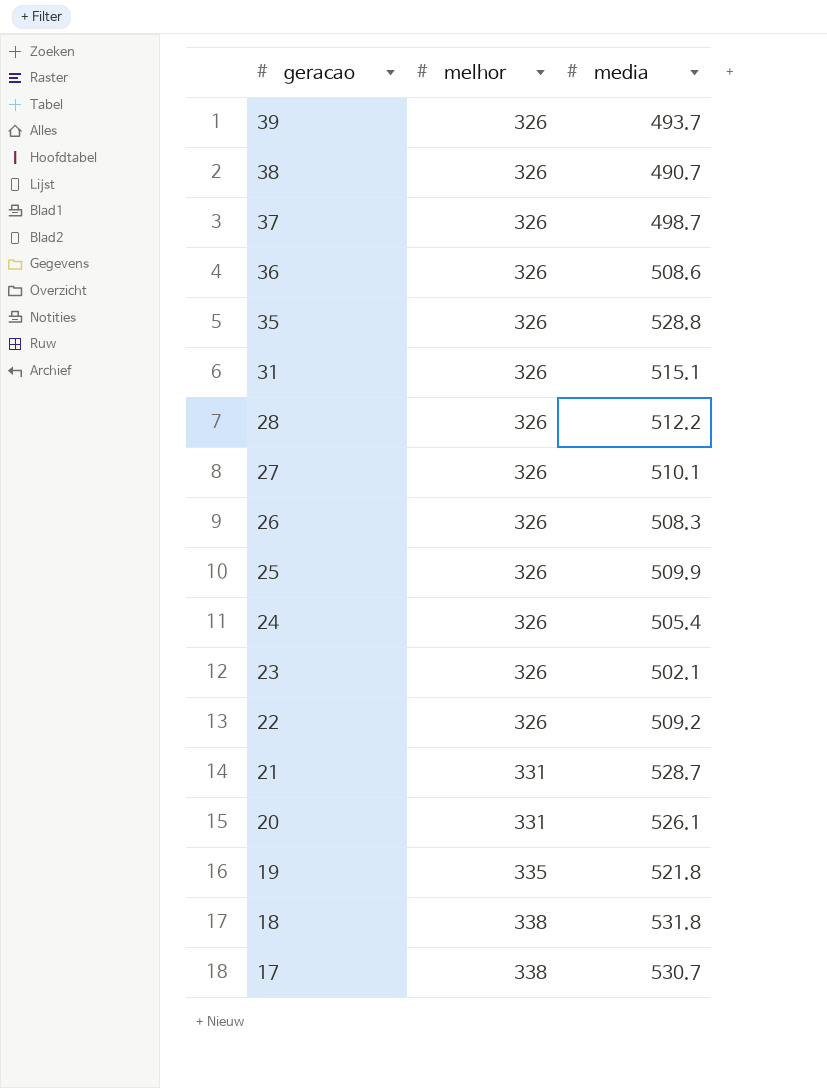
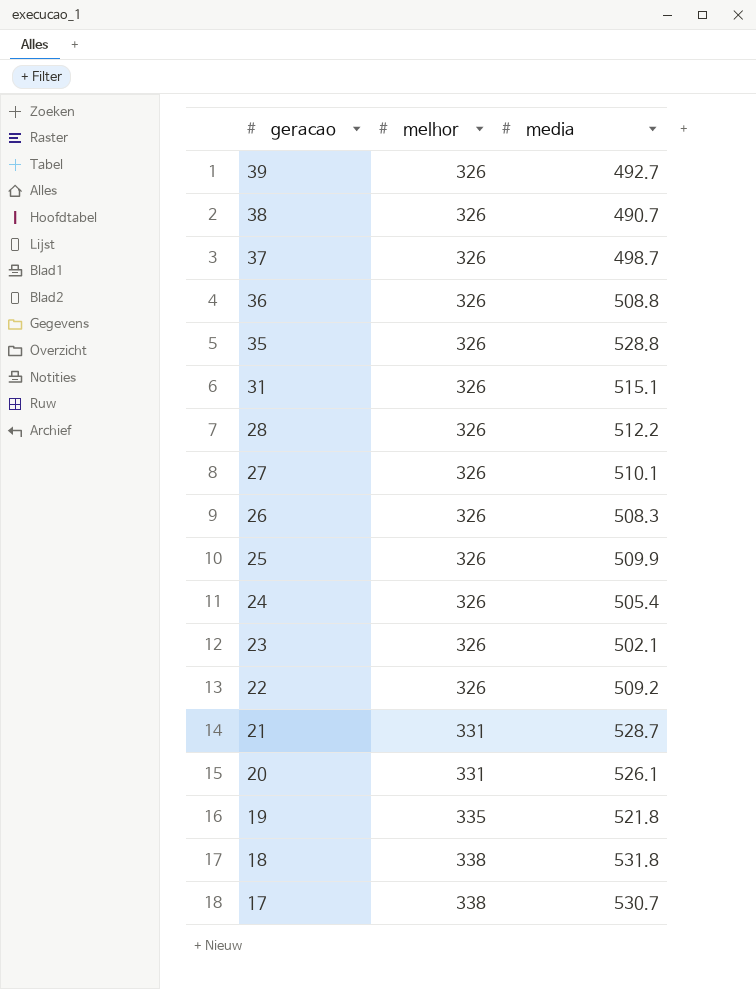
39 | media: 493.7 -> 492.7
36 | media: 508.6 -> 508.8

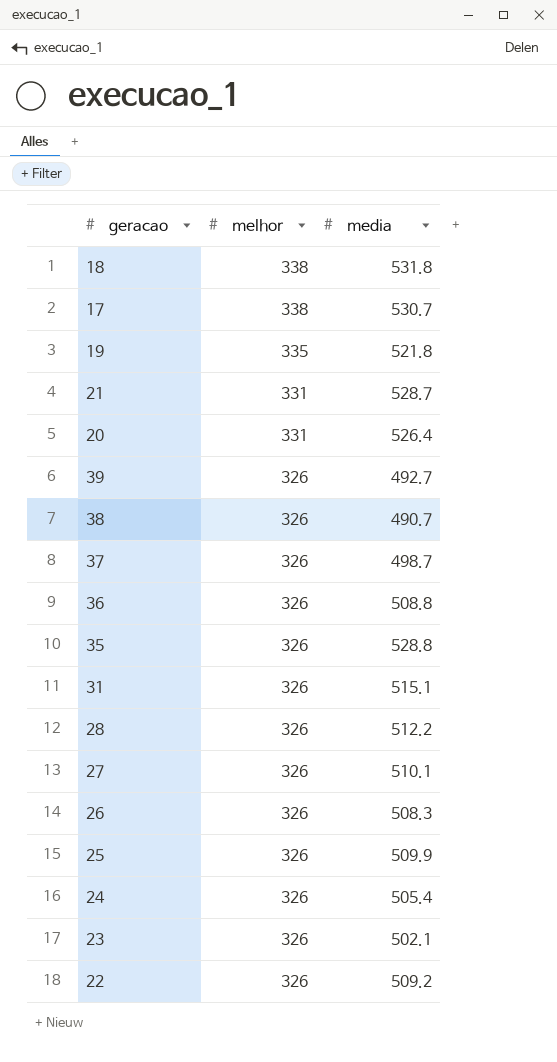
row order: geracao descending -> melhor descending
20 | media: 526.1 -> 526.4

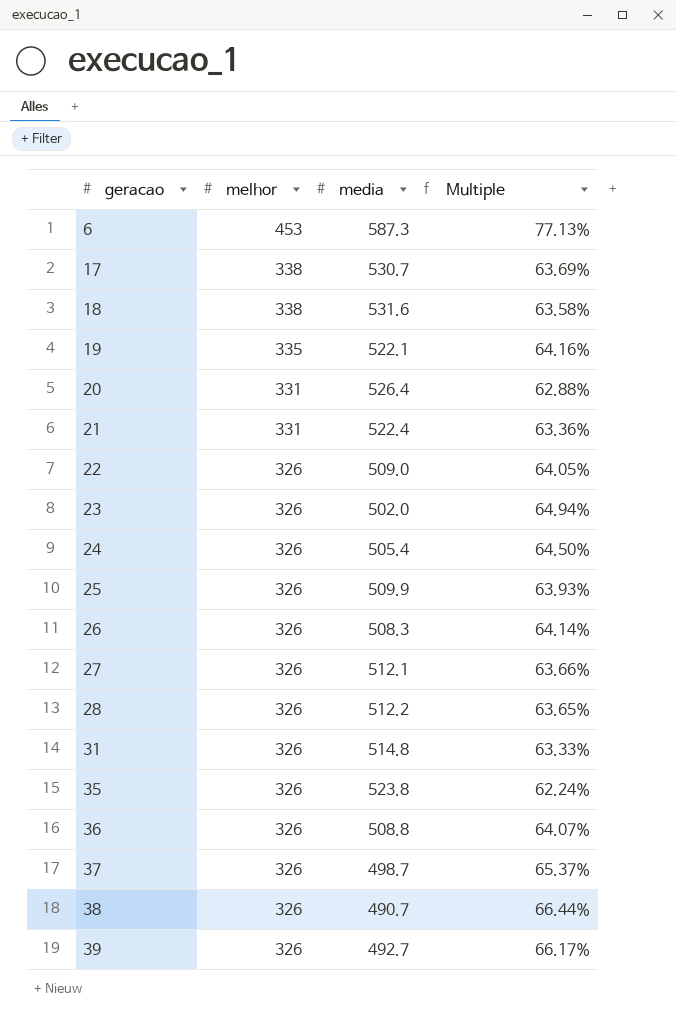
row order: melhor descending -> geracao ascending
column Multiple | formula: none -> [melhor] / [media]
row 6: none -> 453 | 587.3 | 77.13%
18 | media: 531.8 -> 531.6
19 | media: 521.8 -> 522.1
21 | media: 528.7 -> 522.4
22 | media: 509.2 -> 509.0
23 | media: 502.1 -> 502.0
27 | media: 510.1 -> 512.1
31 | media: 515.1 -> 514.8
35 | media: 528.8 -> 523.8

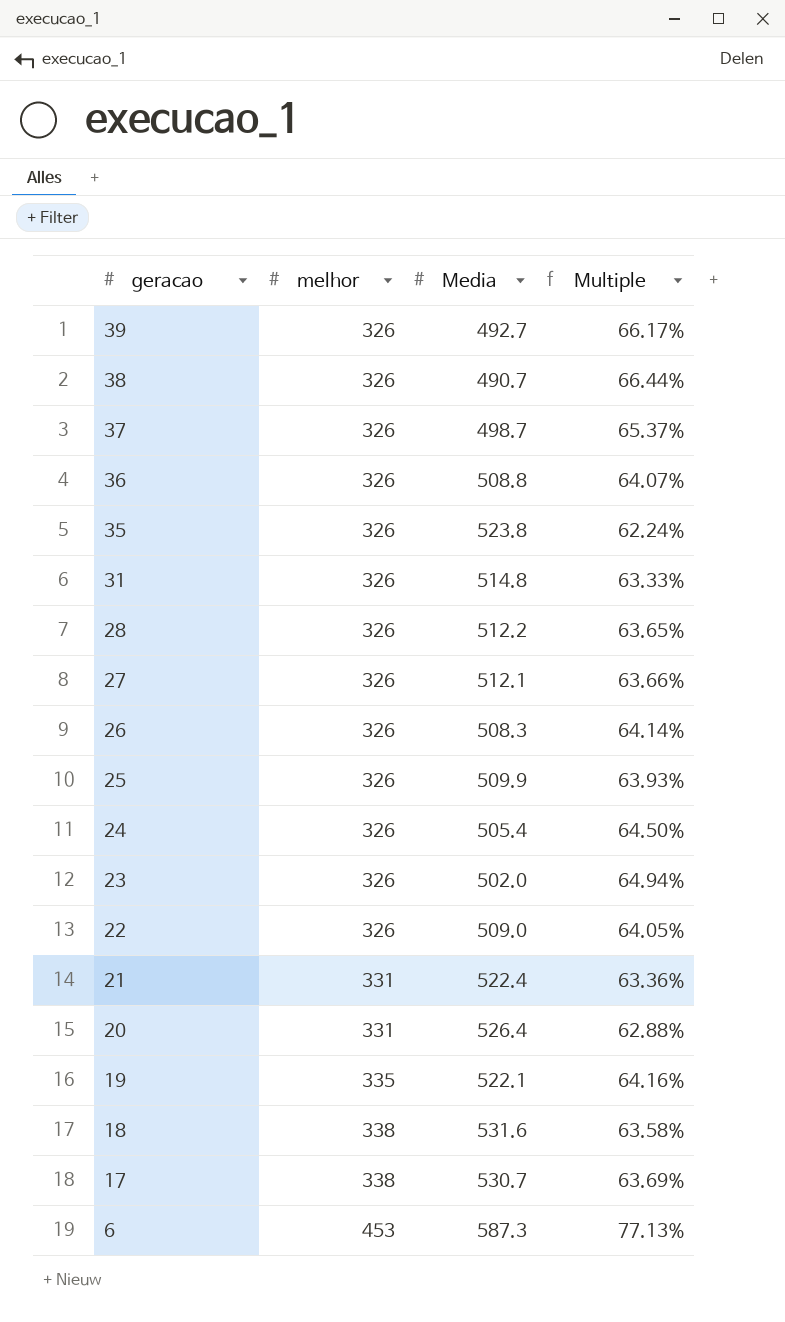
row order: geracao ascending -> geracao descending
column name: media -> Media

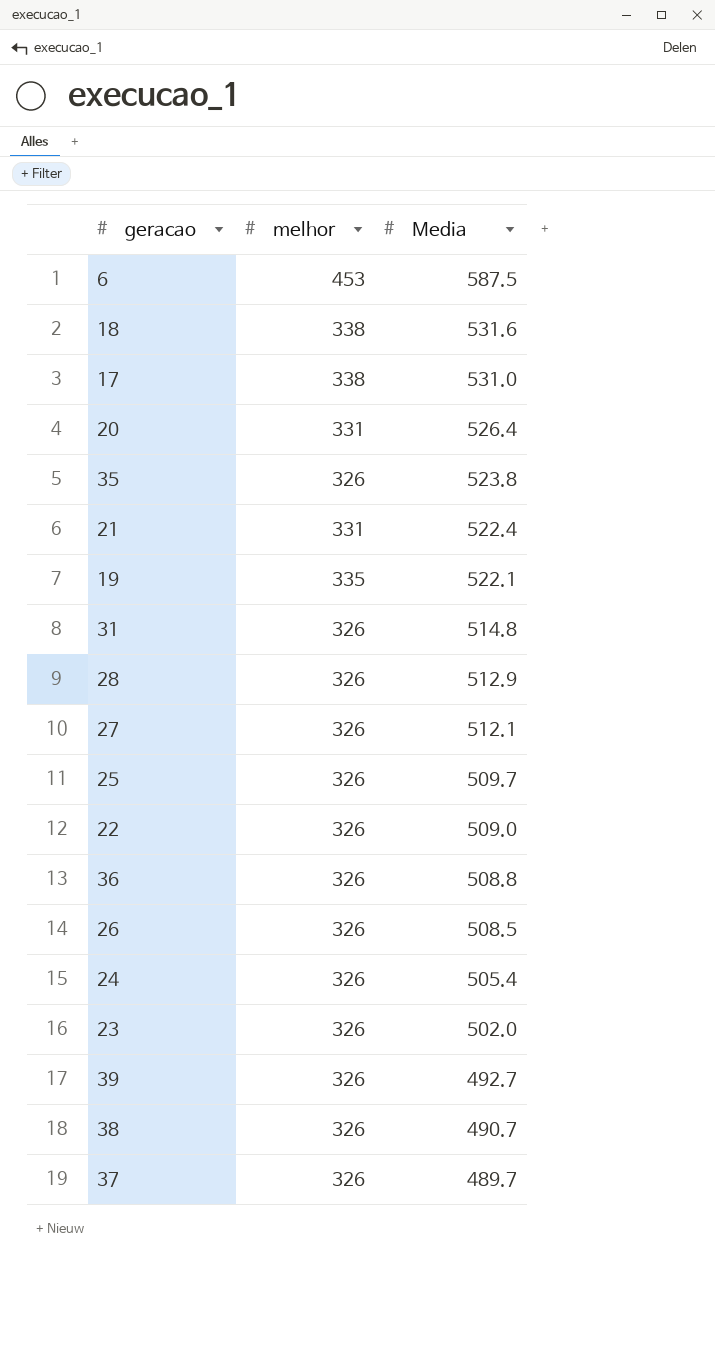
row order: geracao descending -> Media descending
column Multiple | formula: [melhor] / [Media] -> none
6 | Media: 587.3 -> 587.5
17 | Media: 530.7 -> 531.0
28 | Media: 512.2 -> 512.9
25 | Media: 509.9 -> 509.7
26 | Media: 508.3 -> 508.5
37 | Media: 498.7 -> 489.7

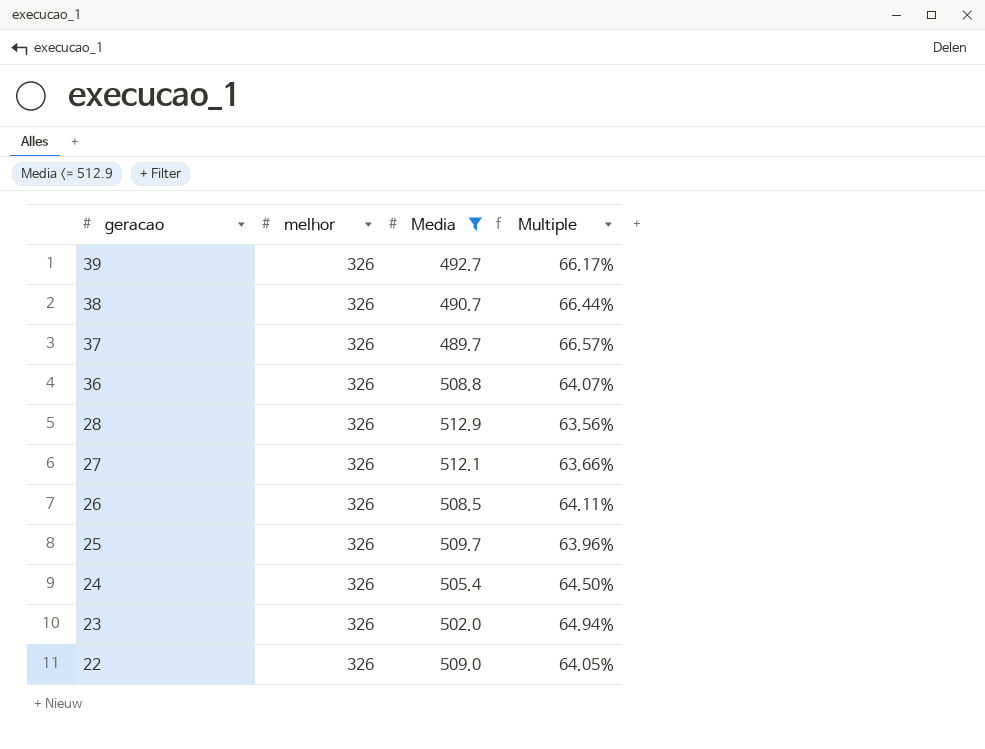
filter: none -> Media <= 512.9
row order: Media descending -> geracao descending
column Multiple | formula: none -> [melhor] / [Media]

